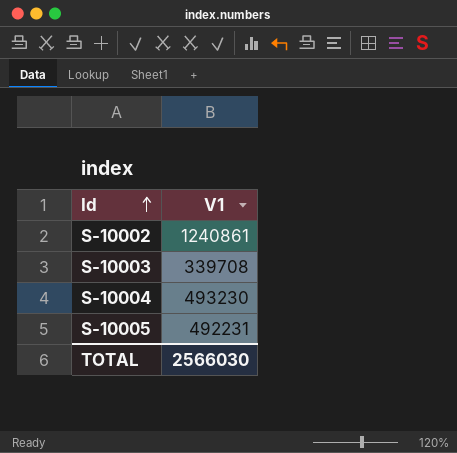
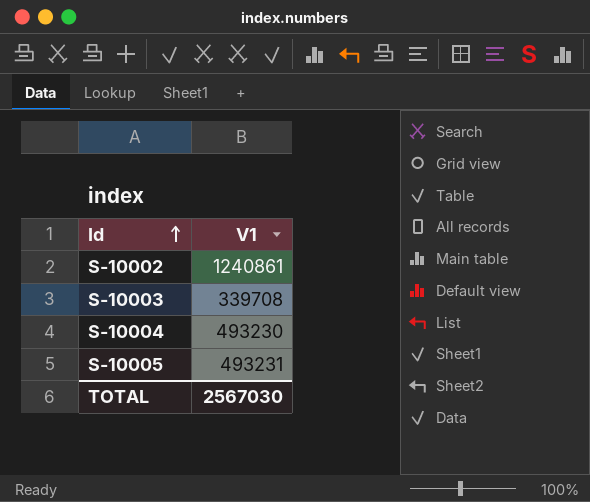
S-10005 | V1: 492231 -> 493231
TOTAL | V1: 2566030 -> 2567030

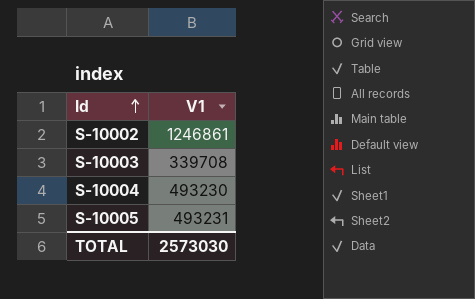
S-10002 | V1: 1240861 -> 1246861
TOTAL | V1: 2567030 -> 2573030

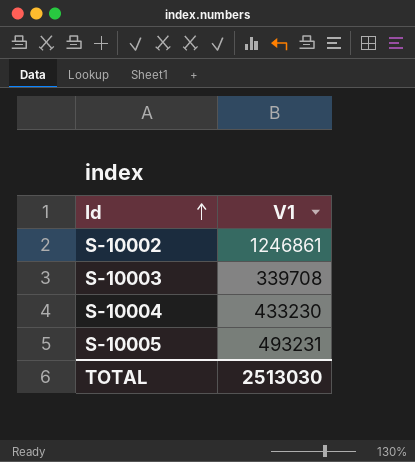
S-10004 | V1: 493230 -> 433230
TOTAL | V1: 2573030 -> 2513030

